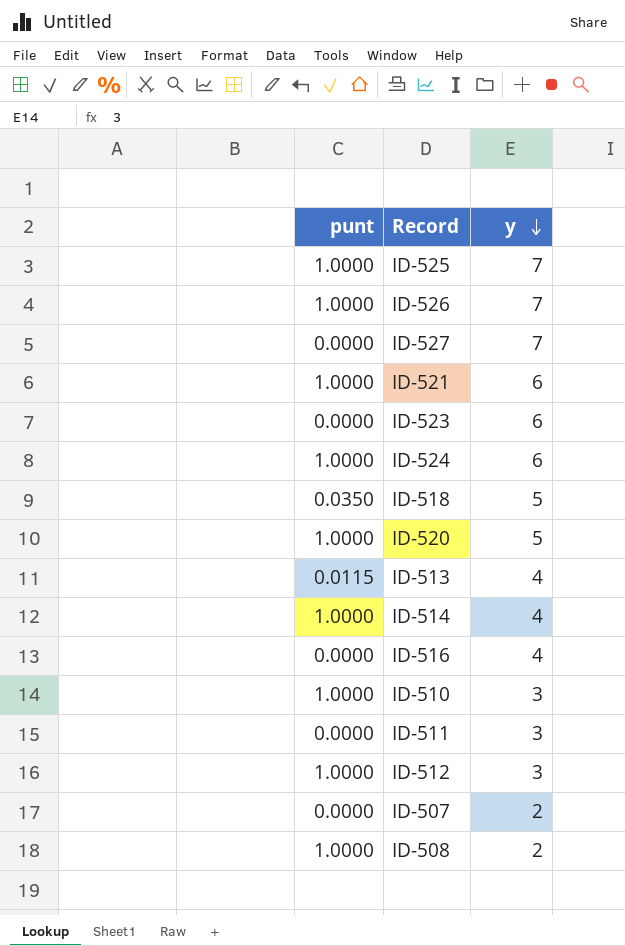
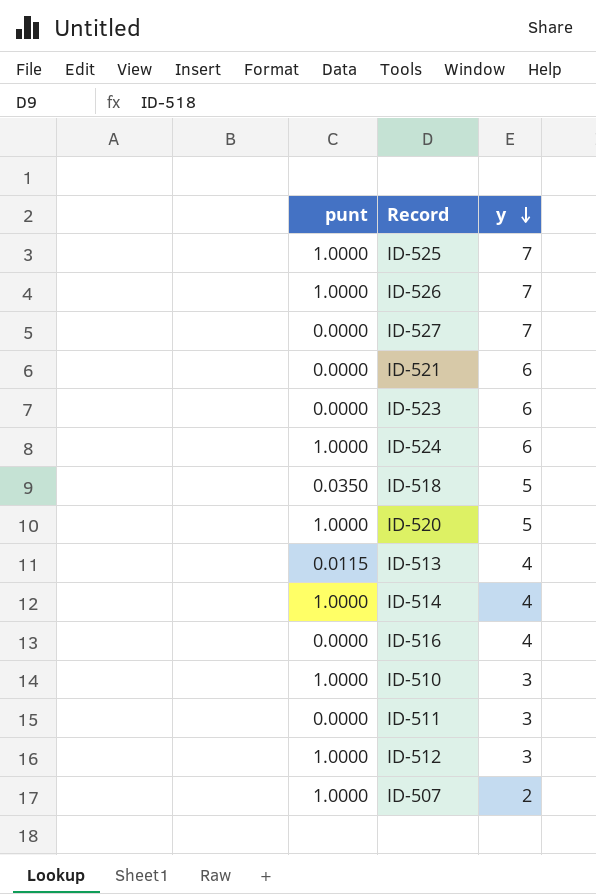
row ID-508: 1.0000 | 2 -> none
ID-521 | punt: 1.0000 -> 0.0000
ID-507 | punt: 0.0000 -> 1.0000

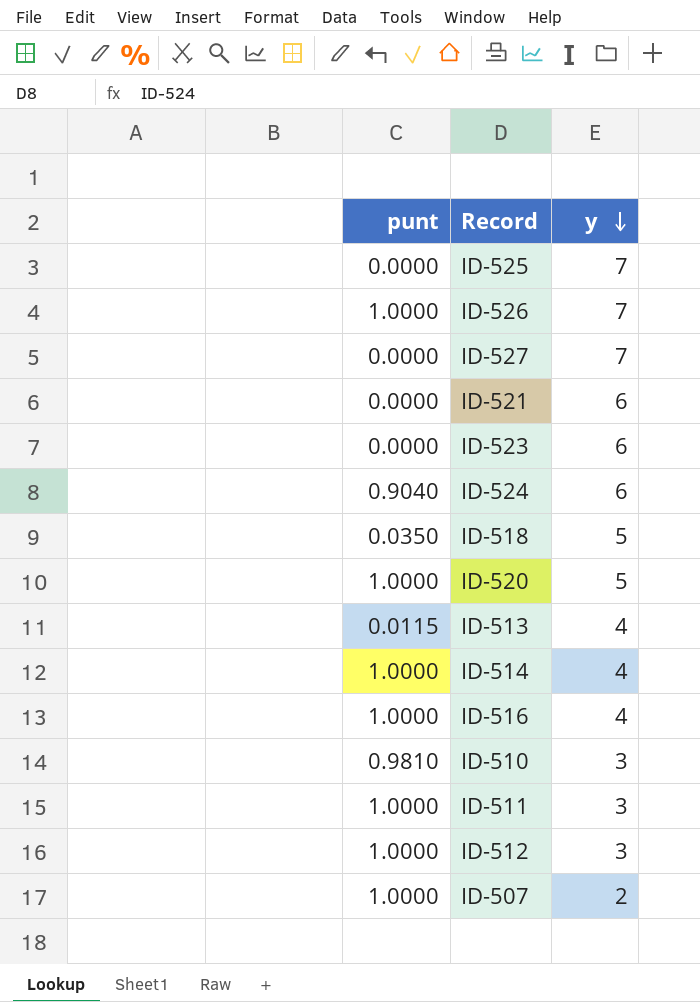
ID-525 | punt: 1.0000 -> 0.0000
ID-524 | punt: 1.0000 -> 0.9040
ID-516 | punt: 0.0000 -> 1.0000
ID-510 | punt: 1.0000 -> 0.9810
ID-511 | punt: 0.0000 -> 1.0000

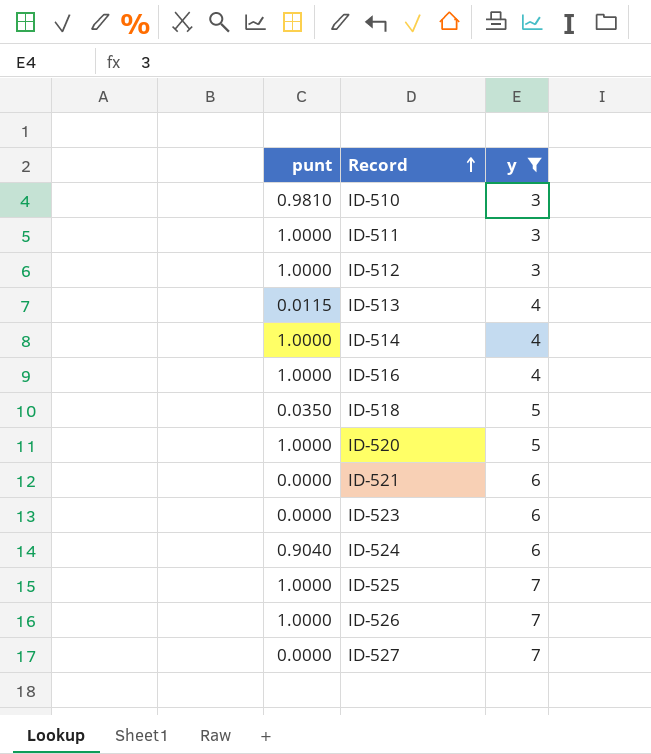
filter: none -> y != 2
row order: y descending -> Record ascending
ID-525 | punt: 0.0000 -> 1.0000

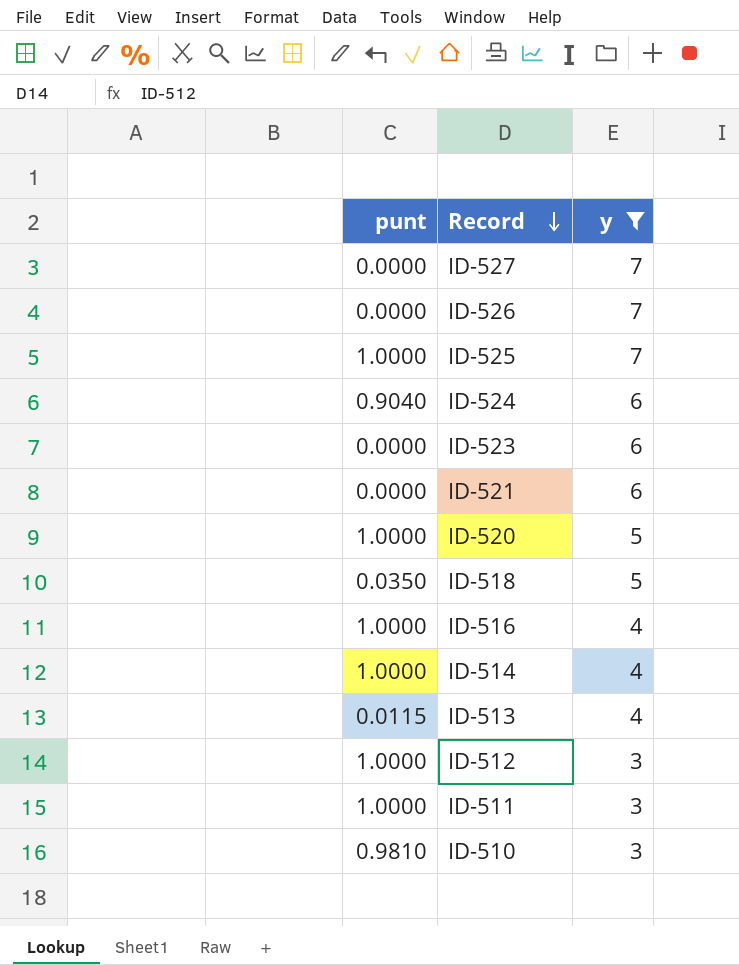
row order: Record ascending -> Record descending
ID-526 | punt: 1.0000 -> 0.0000

